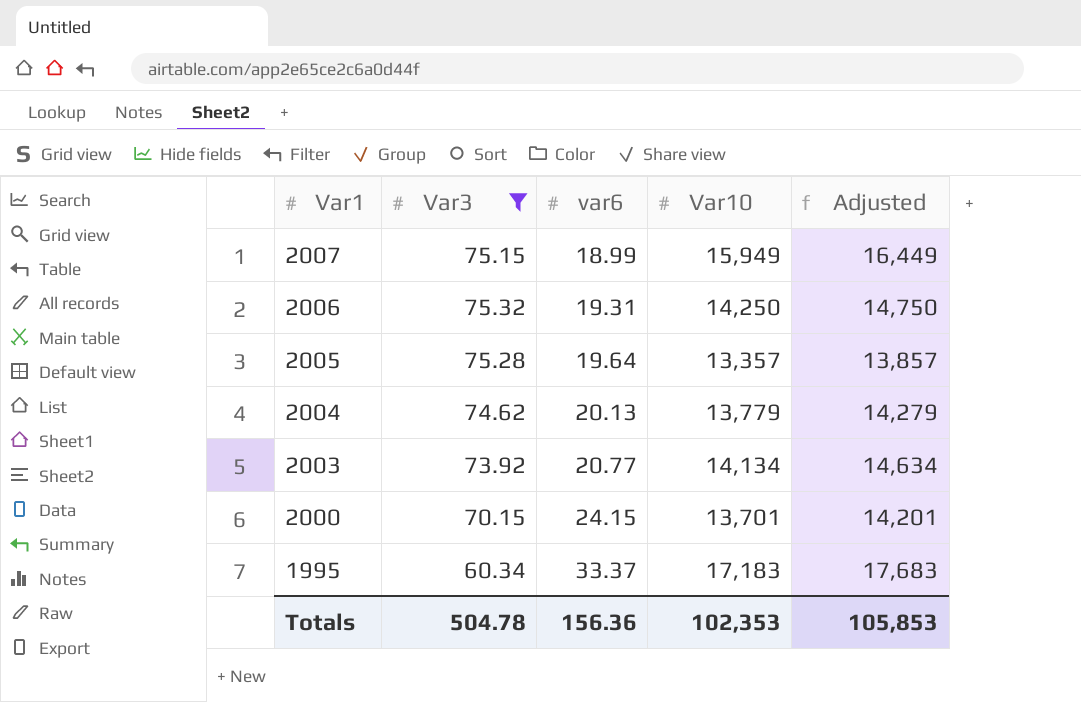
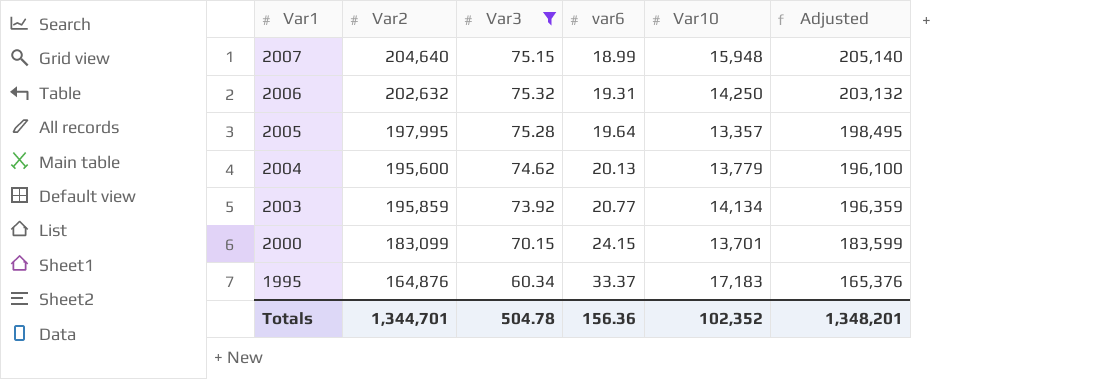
column Var2 | position: none -> 2
column Adjusted | formula: [Var10] + 500 -> [Var2] + 500
2007 | Var10: 15,949 -> 15,948
Totals | Var10: 102,353 -> 102,352
Totals | Adjusted: 105,853 -> 1,348,201

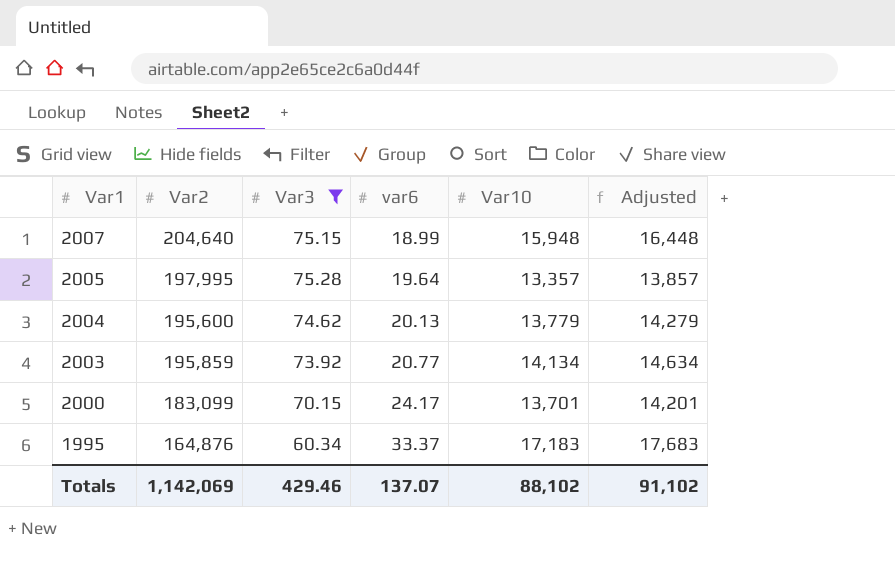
column Adjusted | formula: [Var2] + 500 -> [Var10] + 500
row 2006: 202,632 | 75.32 | 19.31 | 14,250 | 203,132 -> none
2000 | var6: 24.15 -> 24.17
Totals | Var2: 1,344,701 -> 1,142,069
Totals | Var3: 504.78 -> 429.46
Totals | var6: 156.36 -> 137.07
Totals | Var10: 102,352 -> 88,102
Totals | Adjusted: 1,348,201 -> 91,102

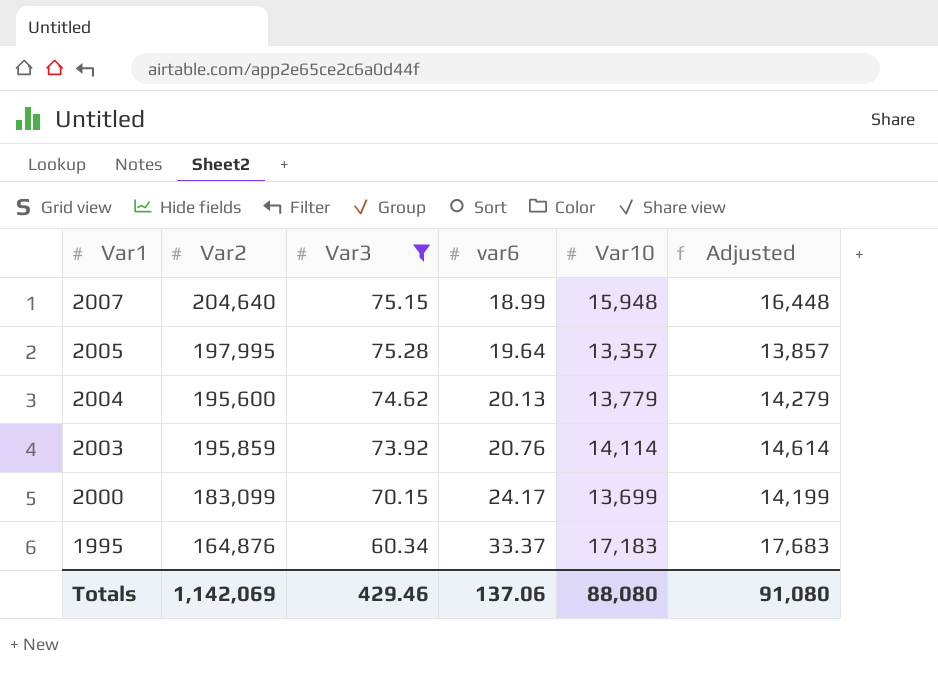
2003 | var6: 20.77 -> 20.76
2003 | Var10: 14,134 -> 14,114
2003 | Adjusted: 14,634 -> 14,614
2000 | Var10: 13,701 -> 13,699
2000 | Adjusted: 14,201 -> 14,199
Totals | var6: 137.07 -> 137.06
Totals | Var10: 88,102 -> 88,080
Totals | Adjusted: 91,102 -> 91,080

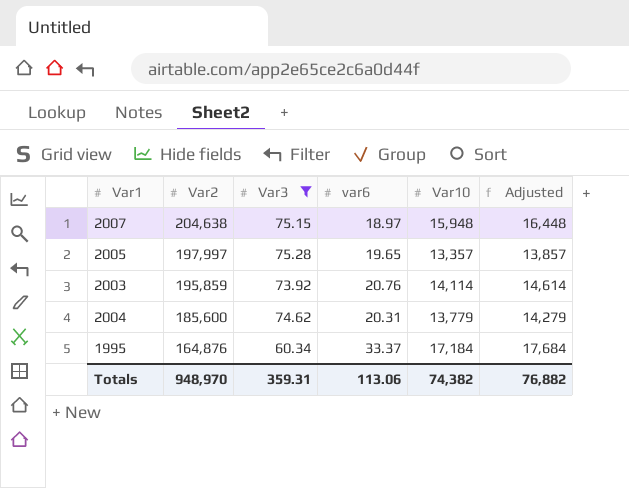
row order: Var1 descending -> Var2 descending
row 2000: 183,099 | 70.15 | 24.17 | 13,699 | 14,199 -> none
2007 | Var2: 204,640 -> 204,638
2007 | var6: 18.99 -> 18.97
2005 | Var2: 197,995 -> 197,997
2005 | var6: 19.64 -> 19.65
2004 | Var2: 195,600 -> 185,600
2004 | var6: 20.13 -> 20.31
1995 | Var10: 17,183 -> 17,184
1995 | Adjusted: 17,683 -> 17,684
Totals | Var2: 1,142,069 -> 948,970
Totals | Var3: 429.46 -> 359.31
Totals | var6: 137.06 -> 113.06
Totals | Var10: 88,080 -> 74,382
Totals | Adjusted: 91,080 -> 76,882

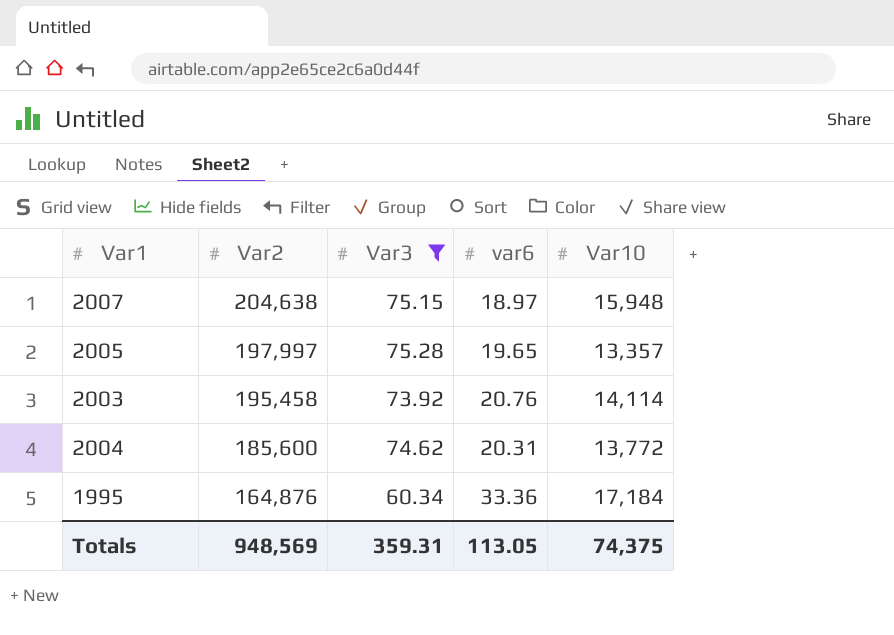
column Adjusted | formula: [Var10] + 500 -> none
2003 | Var2: 195,859 -> 195,458
2004 | Var10: 13,779 -> 13,772
1995 | var6: 33.37 -> 33.36
Totals | Var2: 948,970 -> 948,569
Totals | var6: 113.06 -> 113.05
Totals | Var10: 74,382 -> 74,375

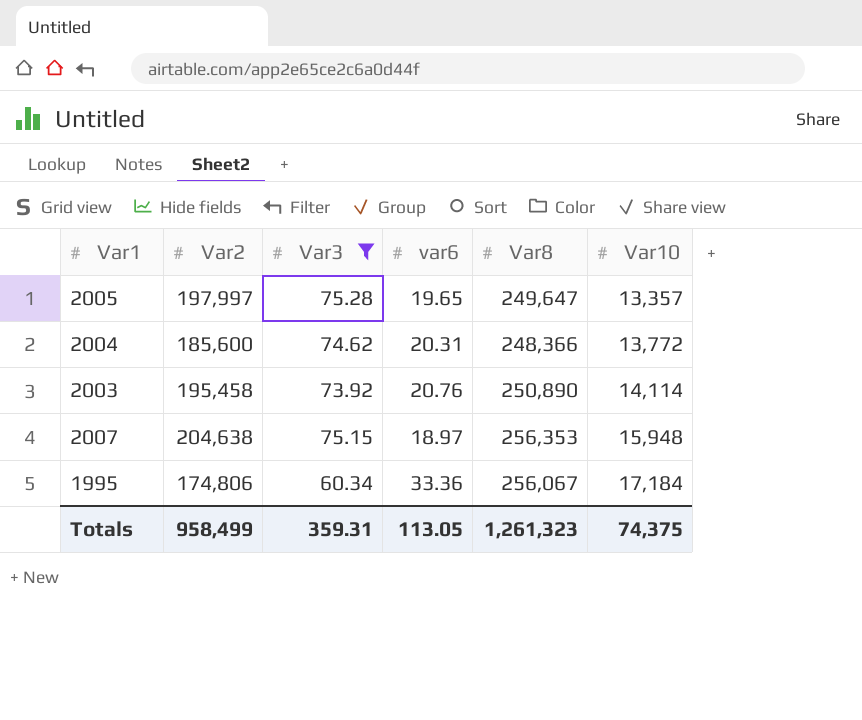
row order: Var2 descending -> Var10 ascending
column Var8 | position: none -> 5
1995 | Var2: 164,876 -> 174,806
Totals | Var2: 948,569 -> 958,499

